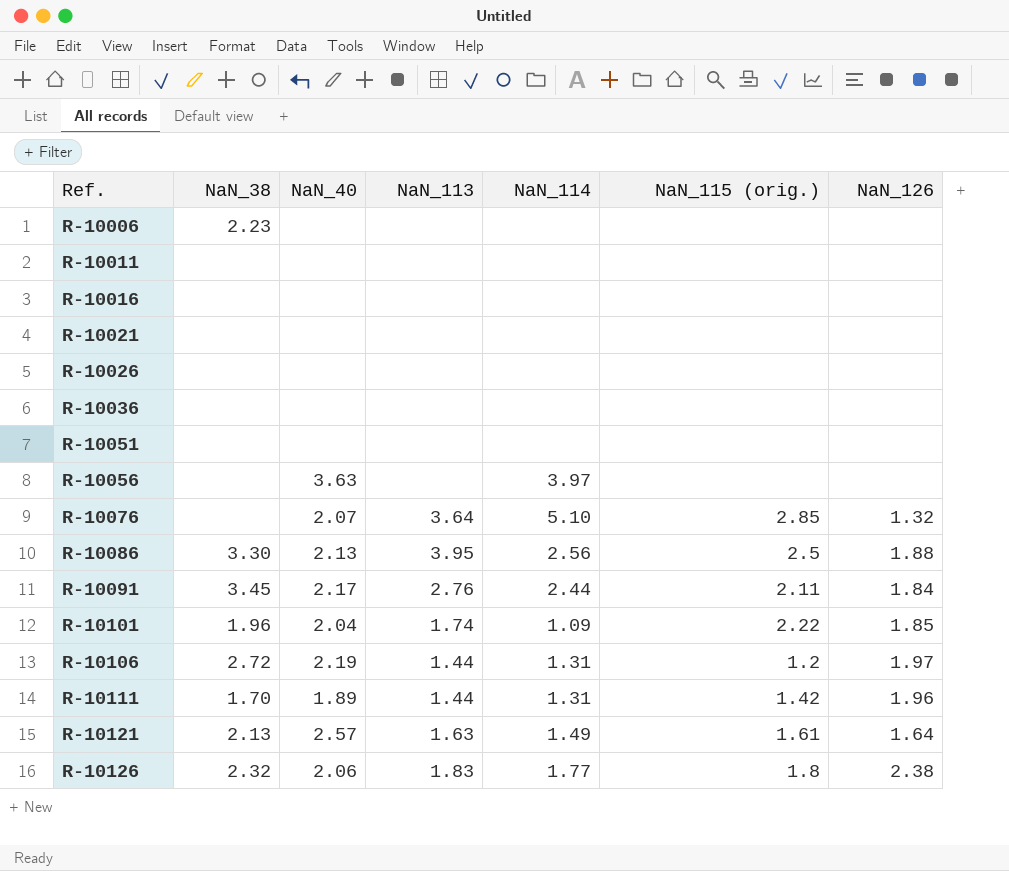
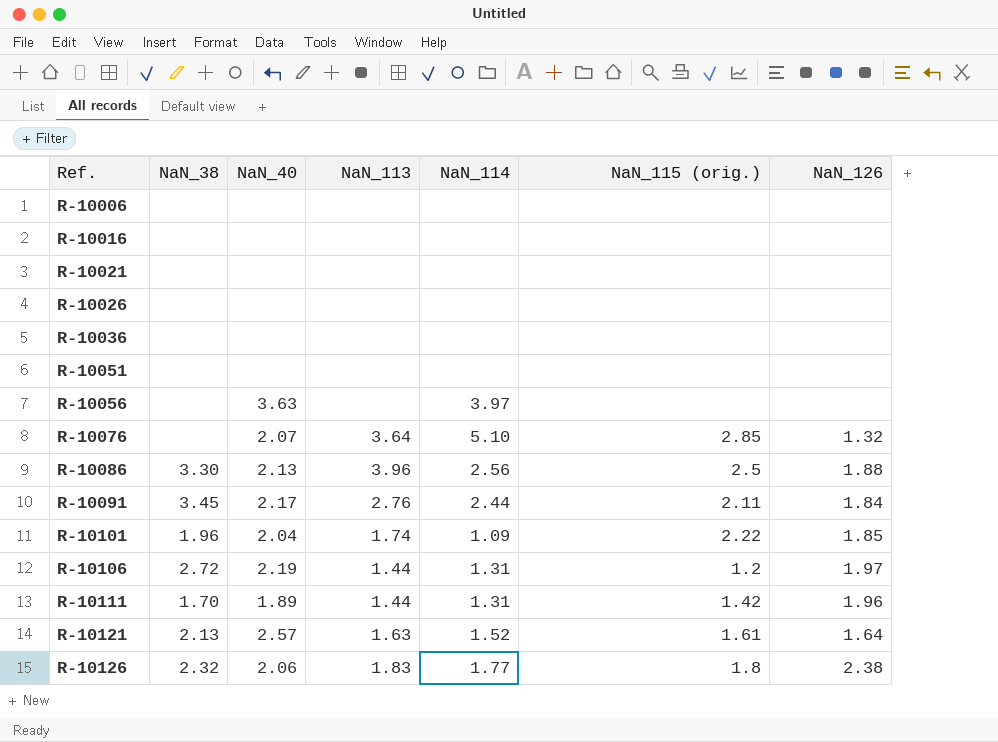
row R-10011: none | none | none | none | none | none -> none
R-10006 | NaN_38: 2.23 -> none
R-10086 | NaN_113: 3.95 -> 3.96
R-10121 | NaN_114: 1.49 -> 1.52

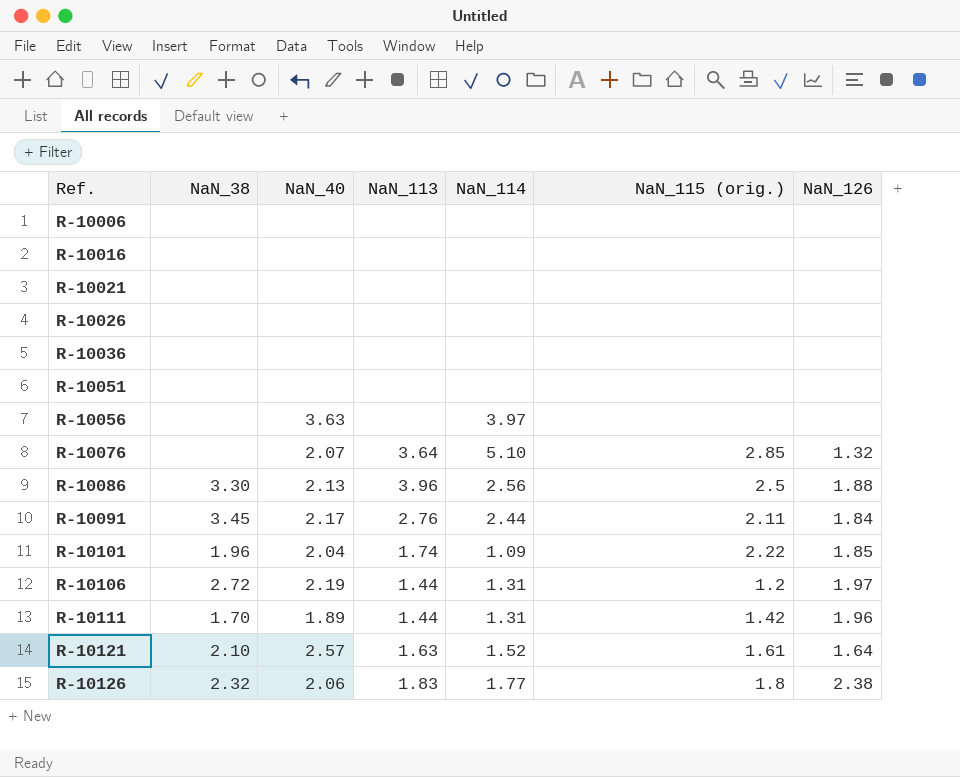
R-10121 | NaN_38: 2.13 -> 2.10

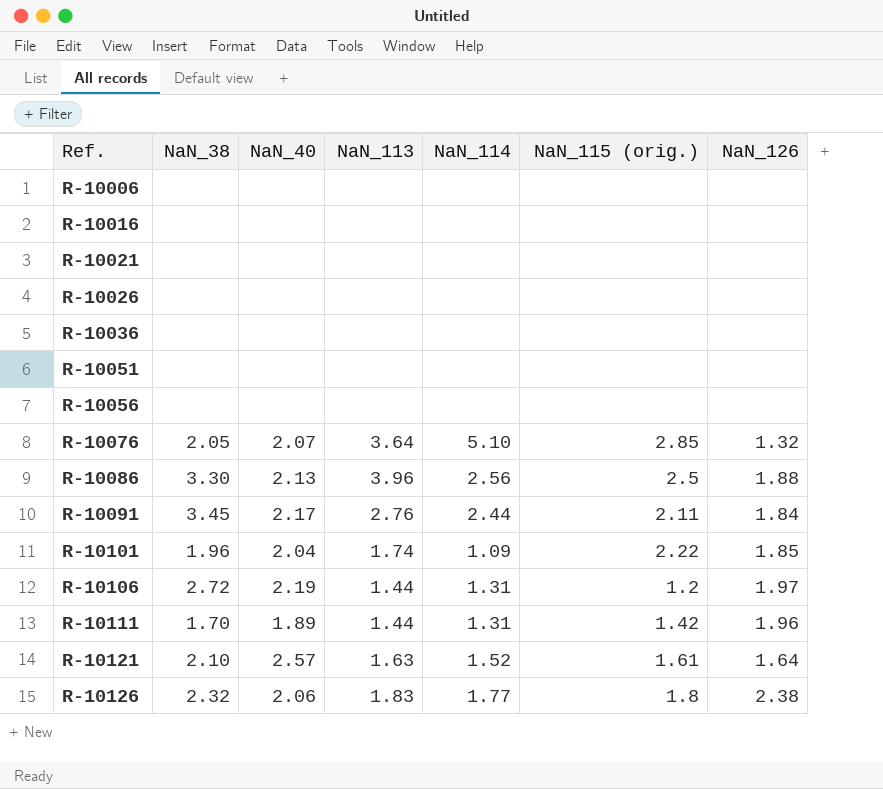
R-10056 | NaN_40: 3.63 -> none
R-10056 | NaN_114: 3.97 -> none
R-10076 | NaN_38: none -> 2.05

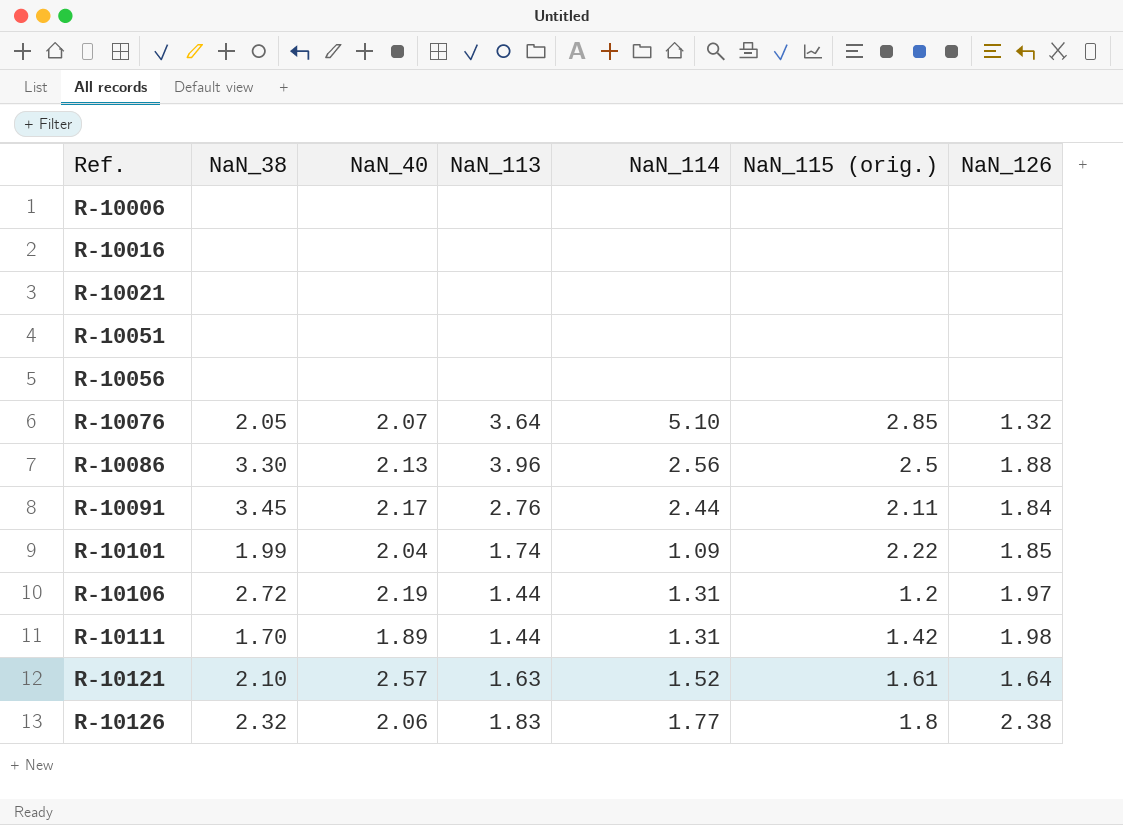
row R-10026: none | none | none | none | none | none -> none
row R-10036: none | none | none | none | none | none -> none
R-10101 | NaN_38: 1.96 -> 1.99
R-10111 | NaN_126: 1.96 -> 1.98

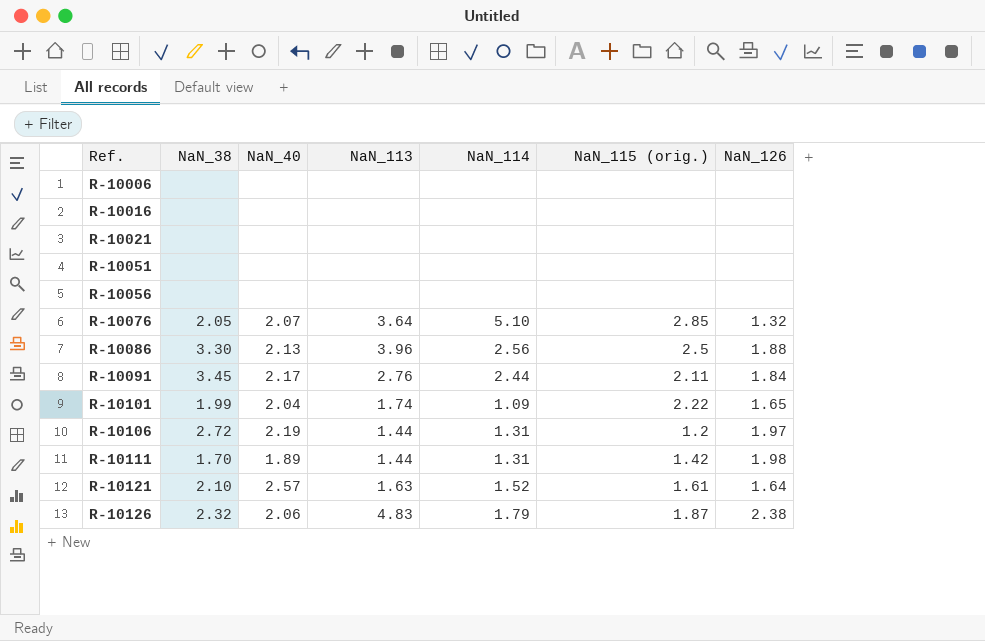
R-10101 | NaN_126: 1.85 -> 1.65
R-10126 | NaN_113: 1.83 -> 4.83
R-10126 | NaN_114: 1.77 -> 1.79
R-10126 | NaN_115 (orig.): 1.8 -> 1.87

